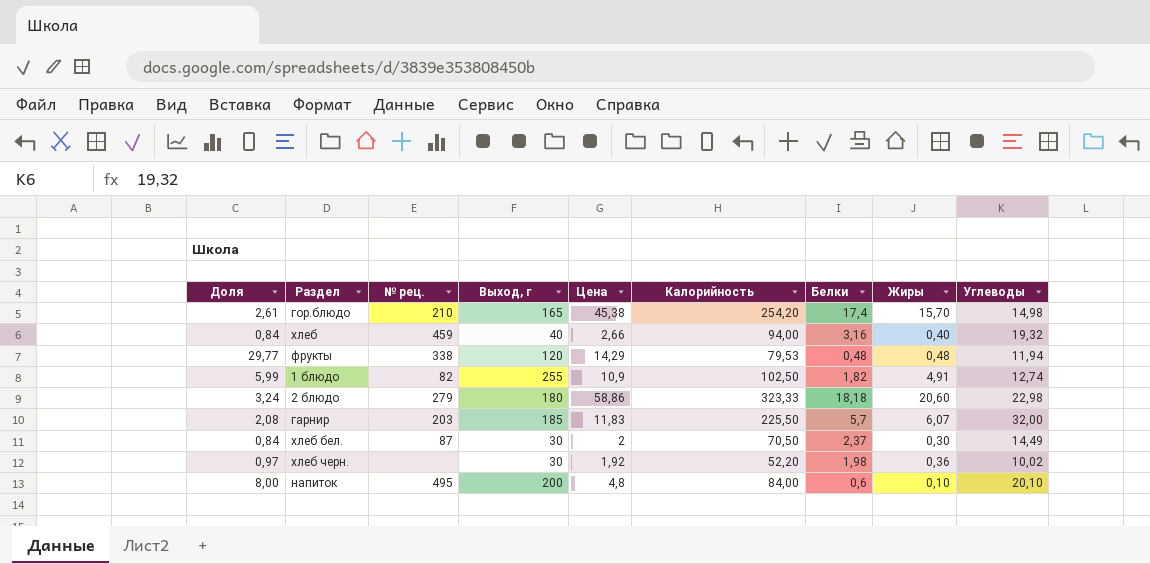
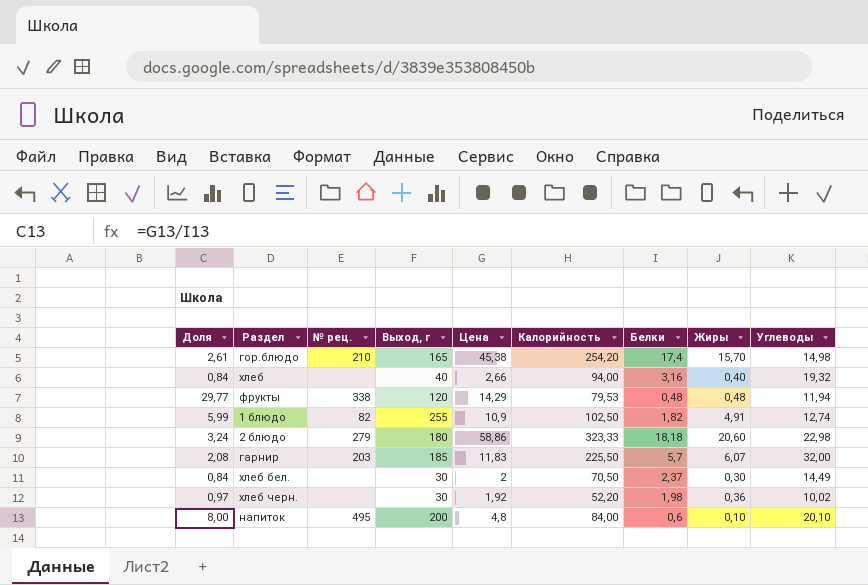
хлеб | № рец.: 459 -> none
хлеб бел. | № рец.: 87 -> none

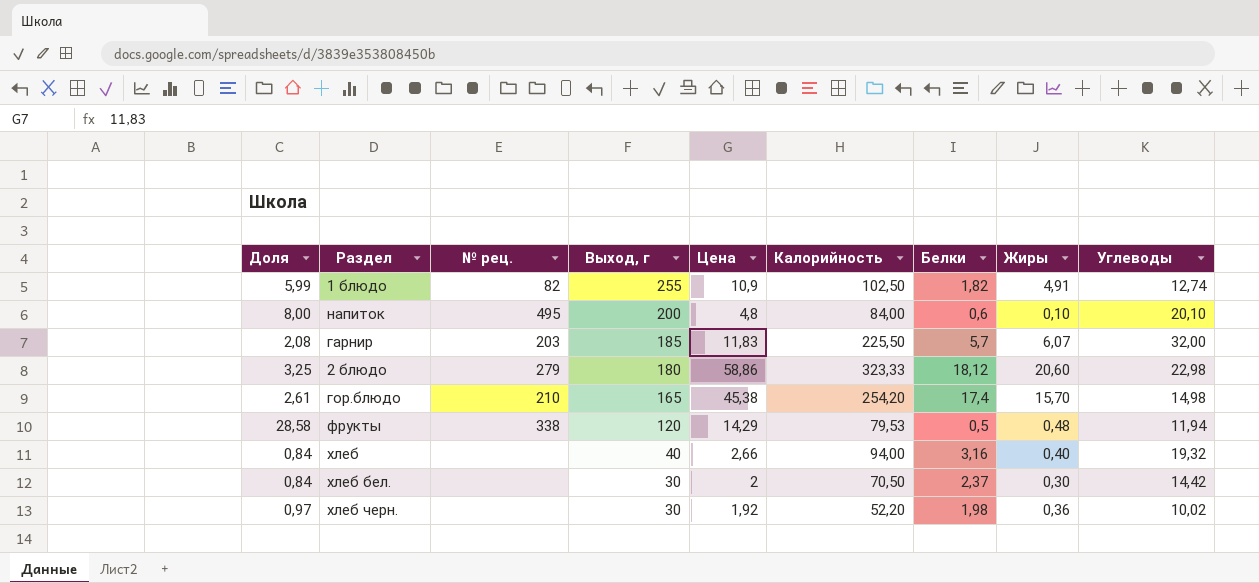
row order: none -> Выход, г descending
2 блюдо | Доля: 3,24 -> 3,25
2 блюдо | Белки: 18,18 -> 18,12
фрукты | Доля: 29,77 -> 28,58
фрукты | Белки: 0,48 -> 0,5
хлеб бел. | Углеводы: 14,49 -> 14,42

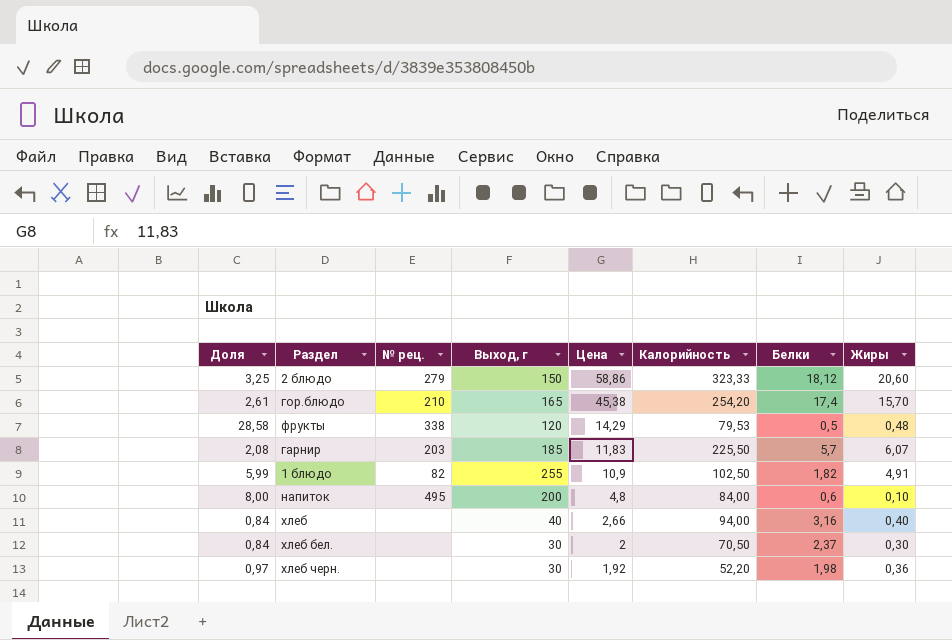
row order: Выход, г descending -> Цена descending
column Углеводы | position: 9 -> none
2 блюдо | Выход, г: 180 -> 150

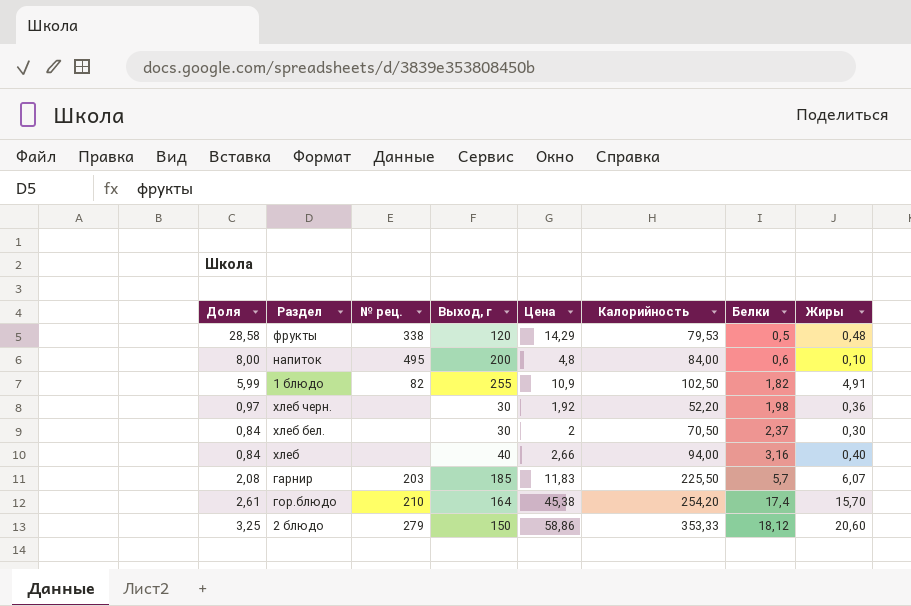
row order: Цена descending -> Белки ascending
гор.блюдо | Выход, г: 165 -> 164
2 блюдо | Калорийность: 323,33 -> 353,33

